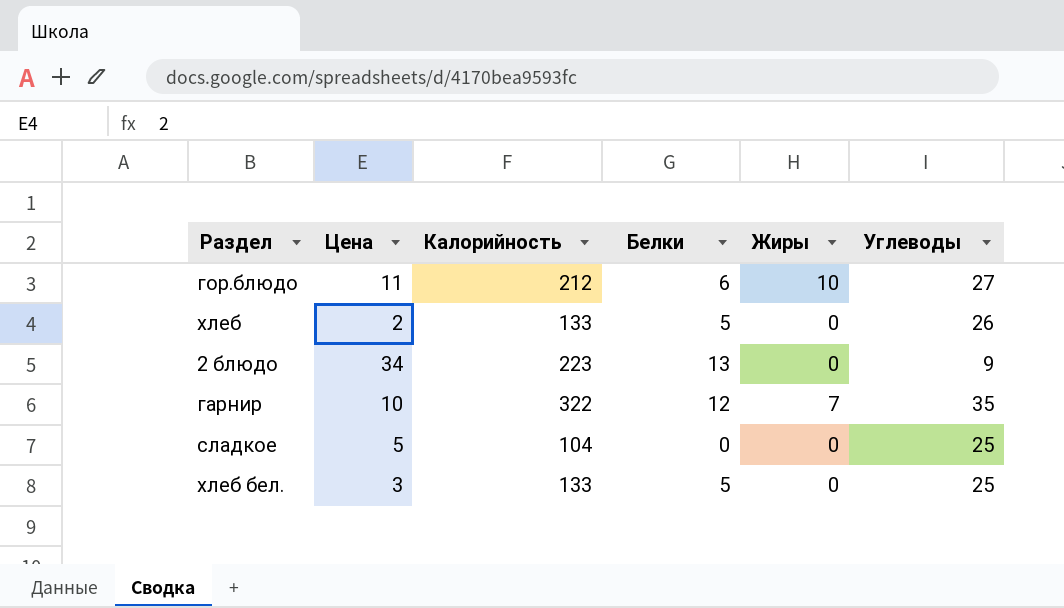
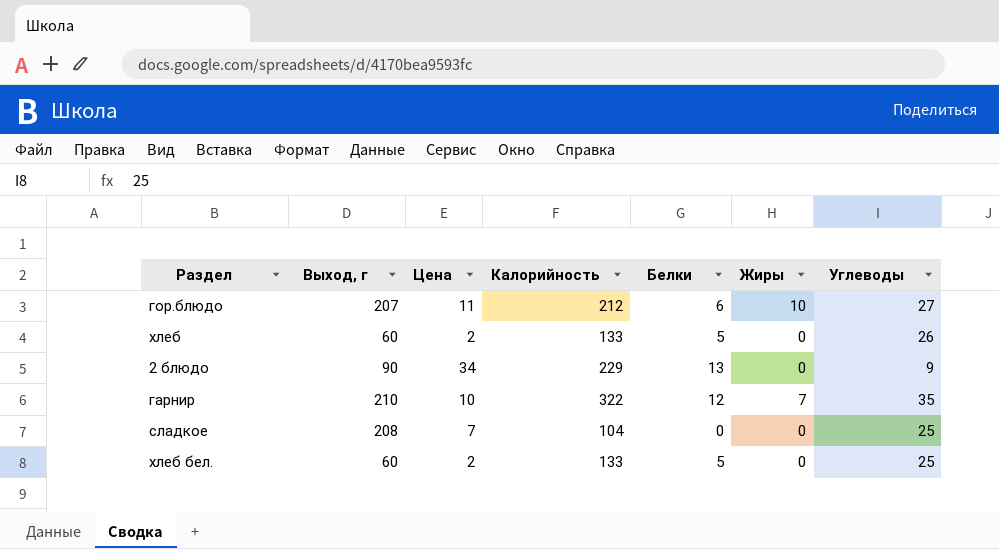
column Выход, г | position: none -> 2
2 блюдо | Калорийность: 223 -> 229
сладкое | Цена: 5 -> 7
хлеб бел. | Цена: 3 -> 2

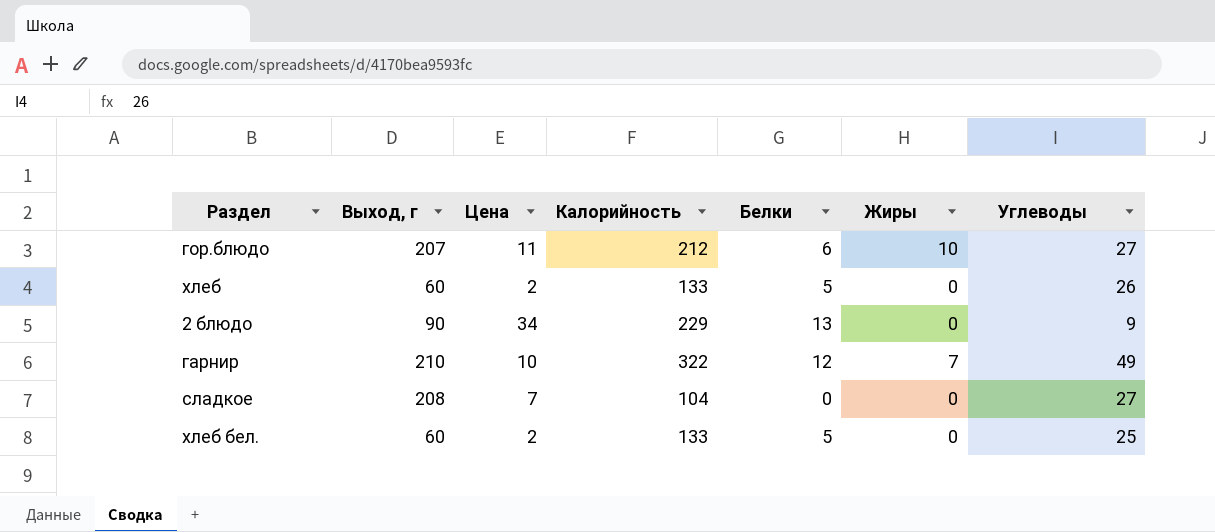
гарнир | Углеводы: 35 -> 49
сладкое | Углеводы: 25 -> 27

